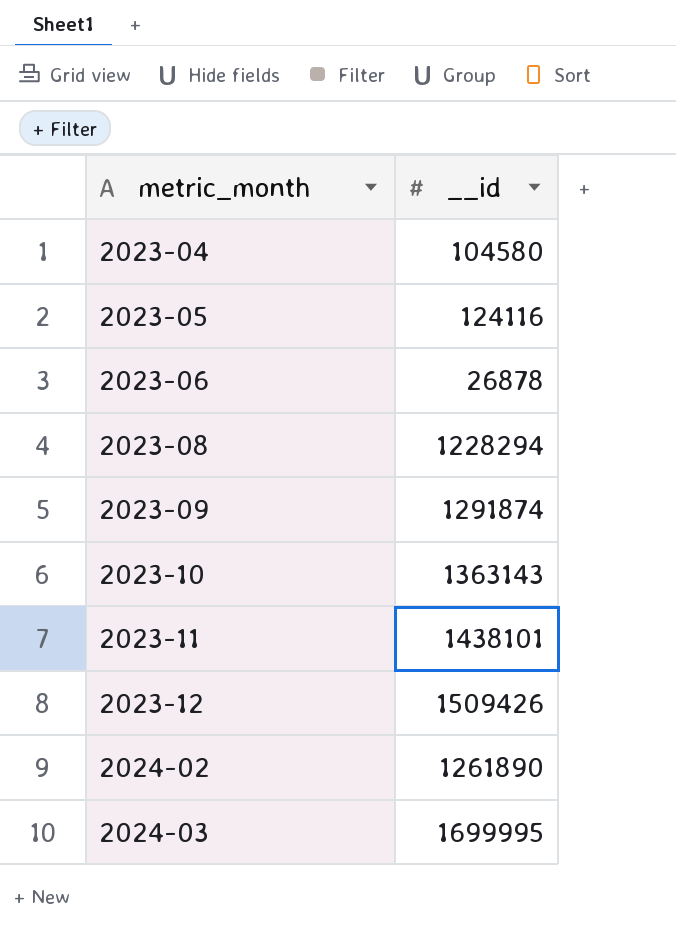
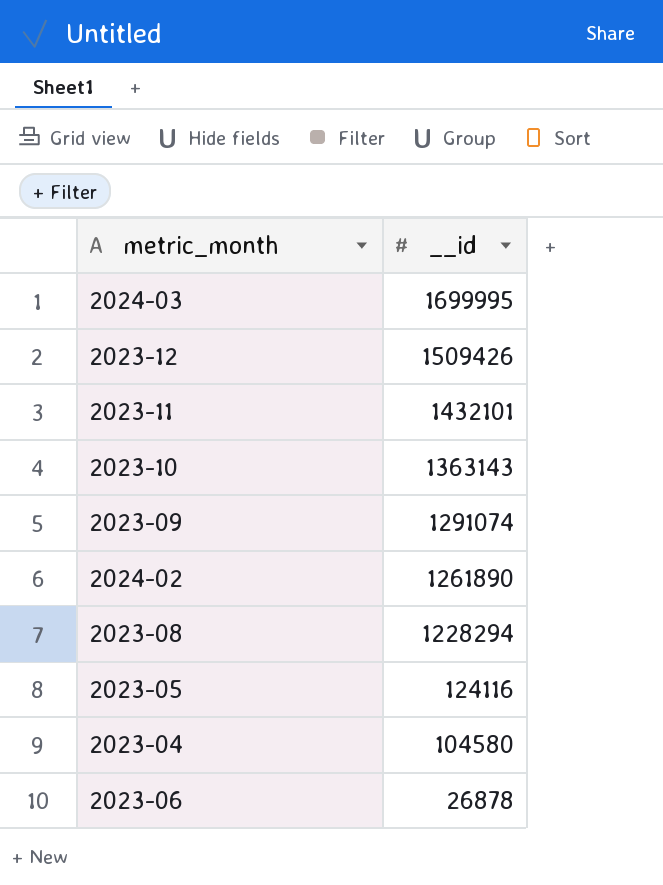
row order: metric_month ascending -> __id descending
2023-11 | __id: 1438101 -> 1432101
2023-09 | __id: 1291874 -> 1291074

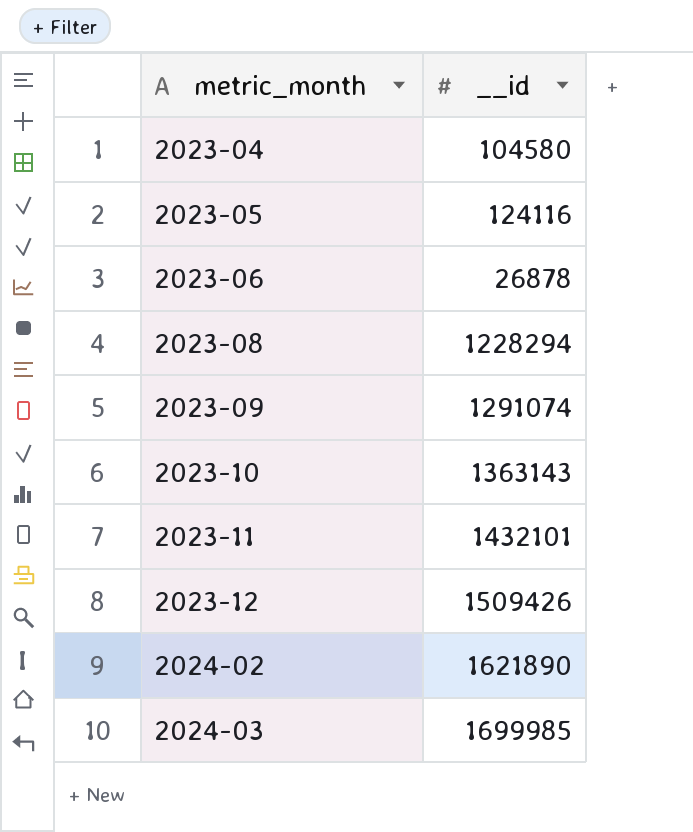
row order: __id descending -> metric_month ascending
2024-02 | __id: 1261890 -> 1621890
2024-03 | __id: 1699995 -> 1699985

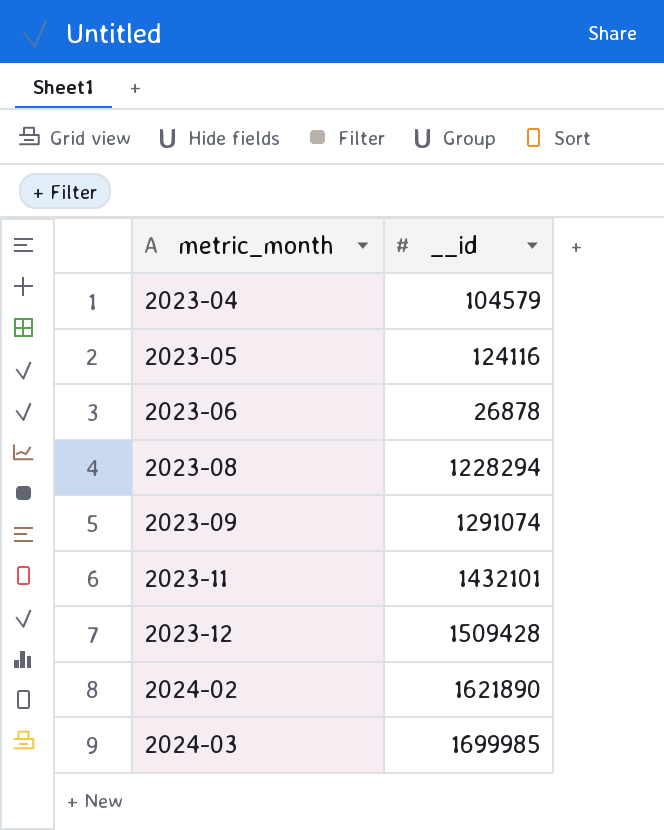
row 2023-10: 1363143 -> none
2023-04 | __id: 104580 -> 104579
2023-12 | __id: 1509426 -> 1509428

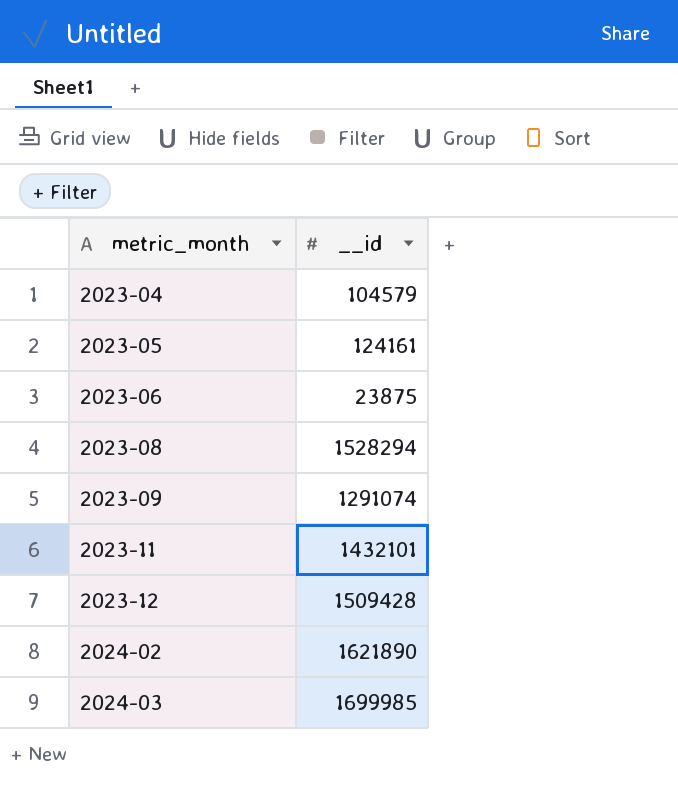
2023-05 | __id: 124116 -> 124161
2023-06 | __id: 26878 -> 23875
2023-08 | __id: 1228294 -> 1528294

